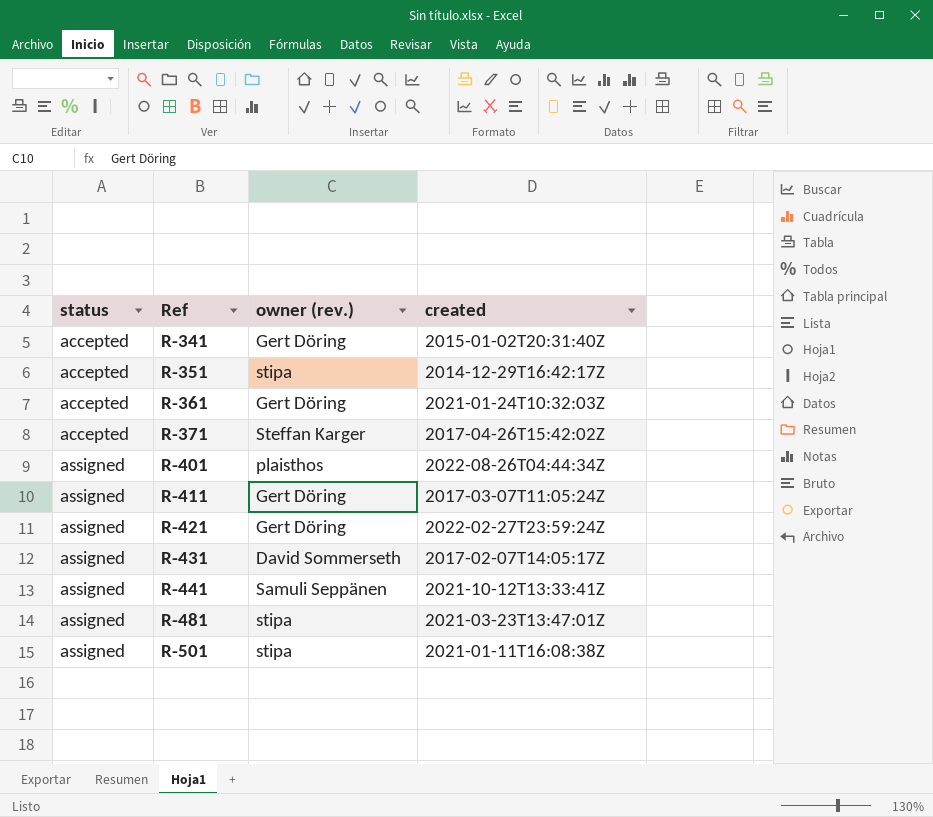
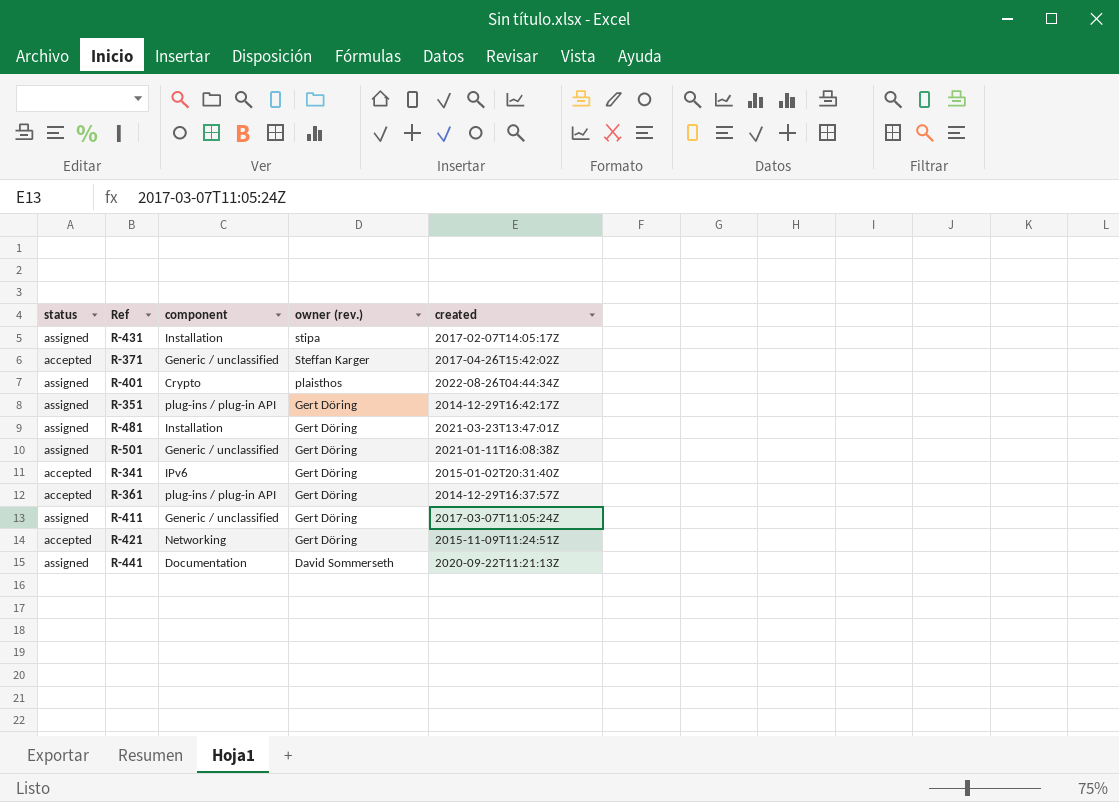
row order: status ascending -> owner (rev.) descending
column component | position: none -> 3
R-431 | owner (rev.): David Sommerseth -> stipa
R-351 | status: accepted -> assigned
R-351 | owner (rev.): stipa -> Gert Döring
R-481 | owner (rev.): stipa -> Gert Döring
R-501 | owner (rev.): stipa -> Gert Döring
R-361 | created: 2021-01-24T10:32:03Z -> 2014-12-29T16:37:57Z
R-421 | status: assigned -> accepted
R-421 | created: 2022-02-27T23:59:24Z -> 2015-11-09T11:24:51Z
R-441 | owner (rev.): Samuli Seppänen -> David Sommerseth
R-441 | created: 2021-10-12T13:33:41Z -> 2020-09-22T11:21:13Z

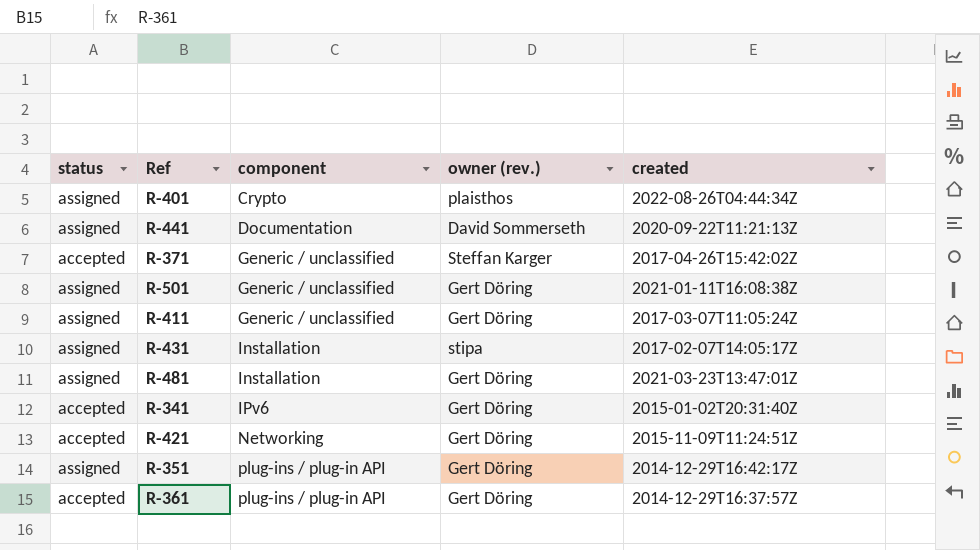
row order: owner (rev.) descending -> component ascending

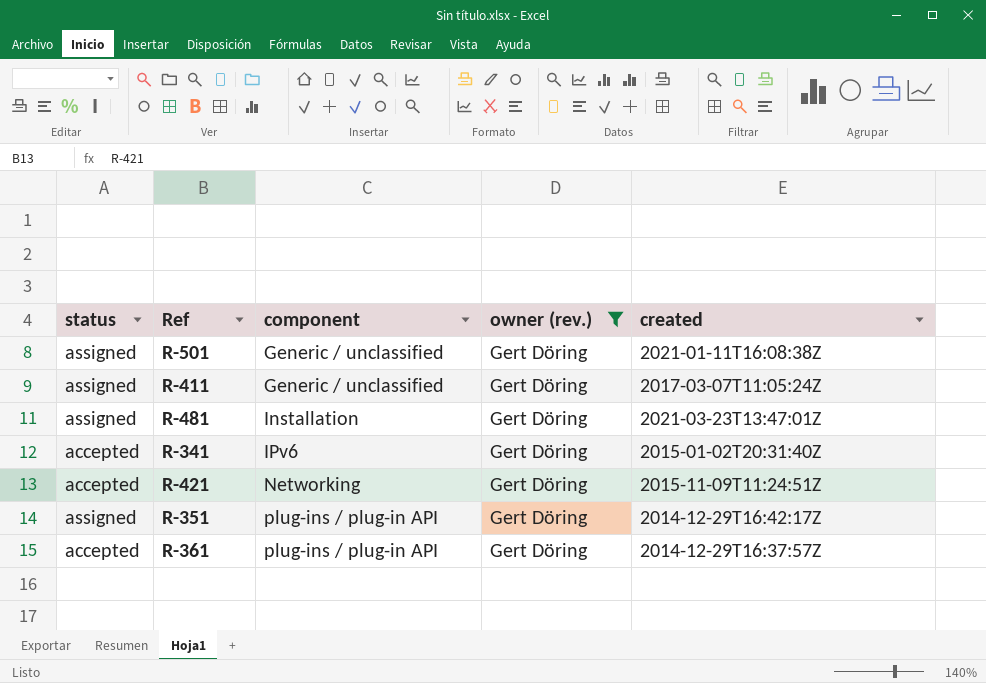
filter: none -> owner (rev.) = Gert Döring

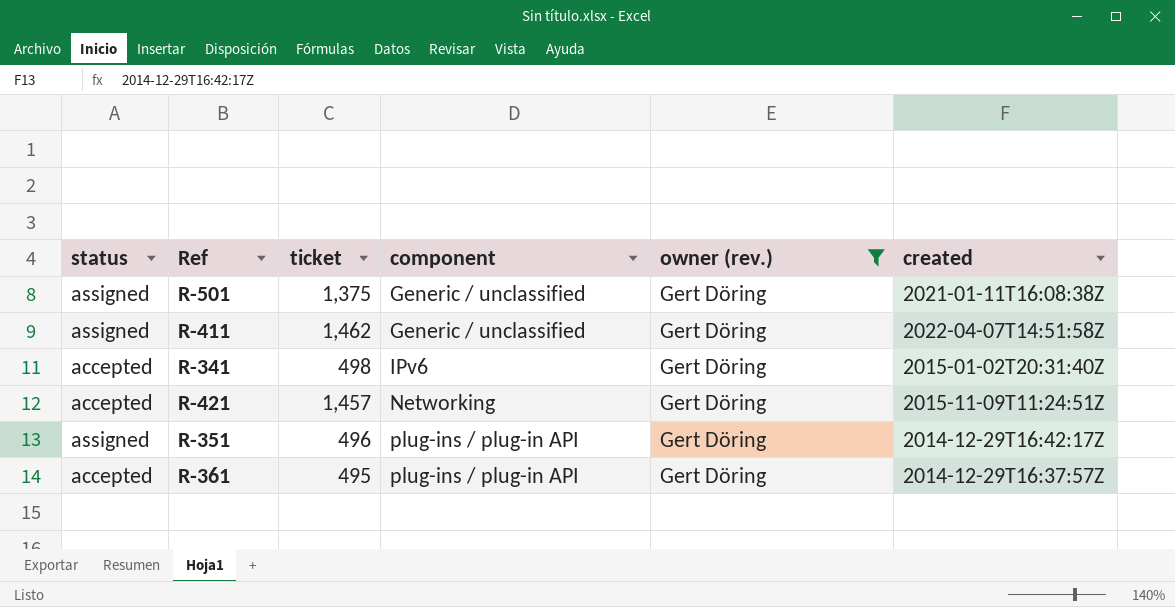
column ticket | position: none -> 3
row R-481: assigned | Installation | Gert Döring | 2021-03-23T13:47:01Z -> none
R-411 | created: 2017-03-07T11:05:24Z -> 2022-04-07T14:51:58Z

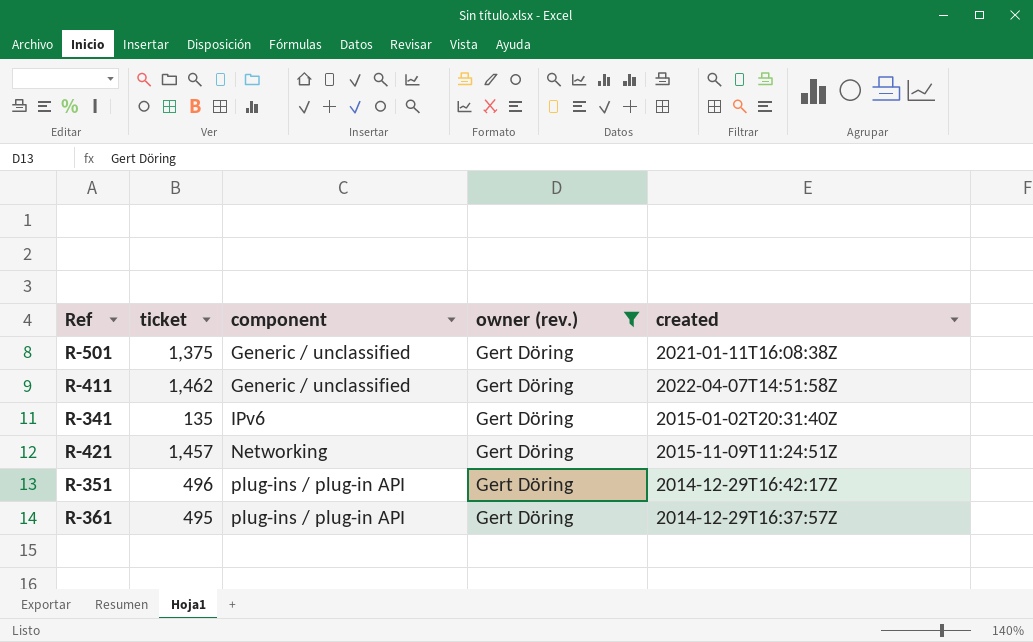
column status | position: 1 -> none
R-341 | ticket: 498 -> 135

